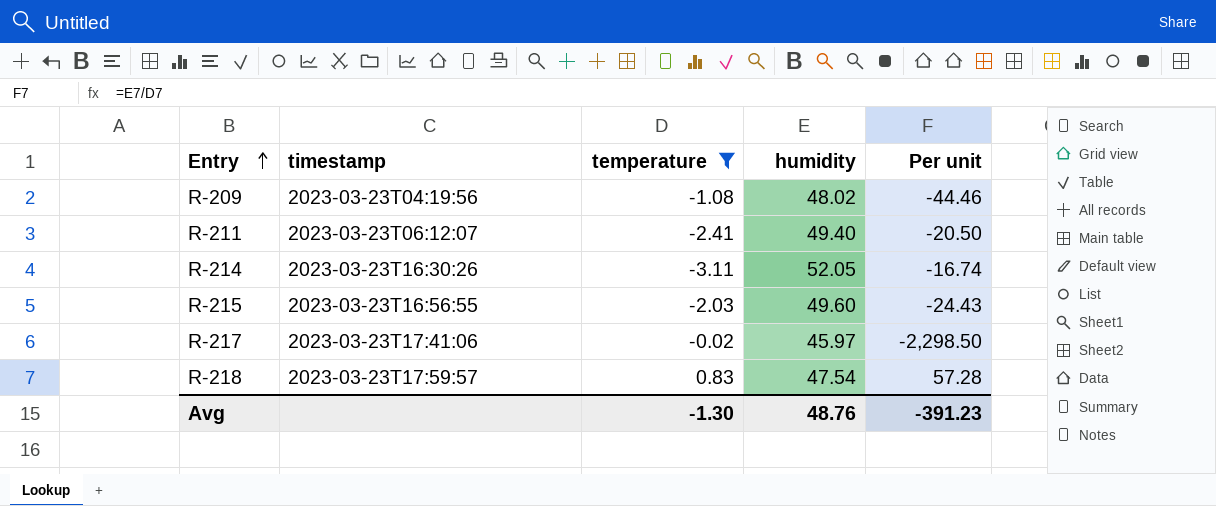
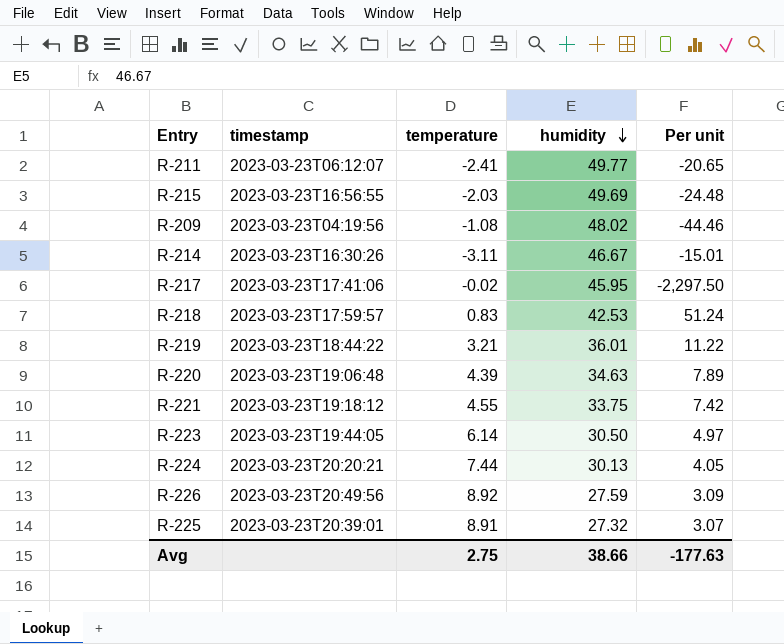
filter: temperature <= 0.83 -> none
row order: Entry ascending -> humidity descending
R-211 | humidity: 49.40 -> 49.77
R-211 | Per unit: -20.50 -> -20.65
R-215 | humidity: 49.60 -> 49.69
R-215 | Per unit: -24.43 -> -24.48
R-214 | humidity: 52.05 -> 46.67
R-214 | Per unit: -16.74 -> -15.01
R-217 | humidity: 45.97 -> 45.95
R-217 | Per unit: -2,298.50 -> -2,297.50
R-218 | humidity: 47.54 -> 42.53
R-218 | Per unit: 57.28 -> 51.24
Avg | temperature: -1.30 -> 2.75
Avg | humidity: 48.76 -> 38.66
Avg | Per unit: -391.23 -> -177.63

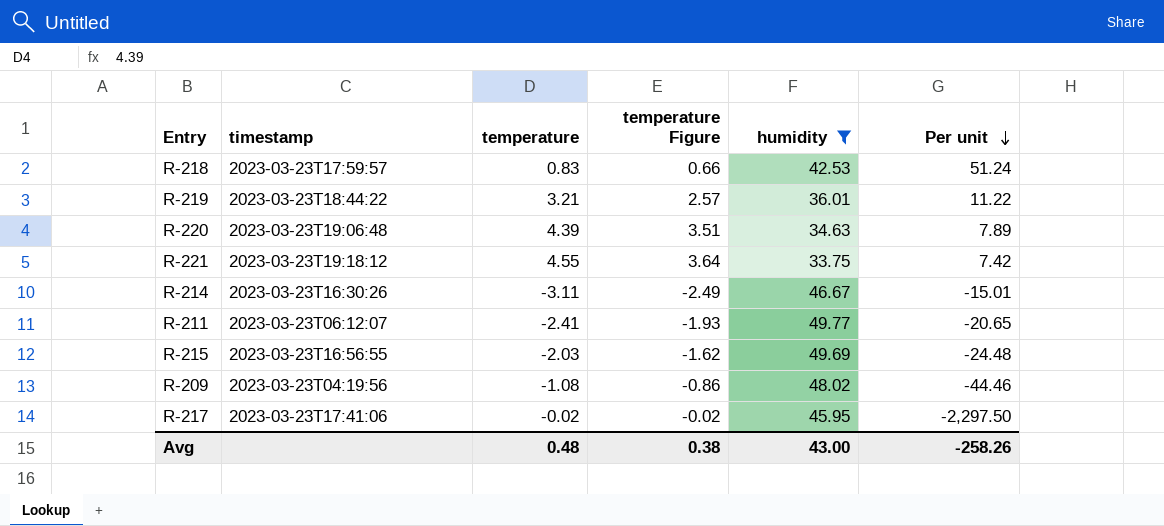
filter: none -> humidity >= 33.75
row order: humidity descending -> Per unit descending
column temperature Figure | formula: none -> [temperature] * 0.8
Avg | temperature: 2.75 -> 0.48
Avg | humidity: 38.66 -> 43.00
Avg | Per unit: -177.63 -> -258.26

